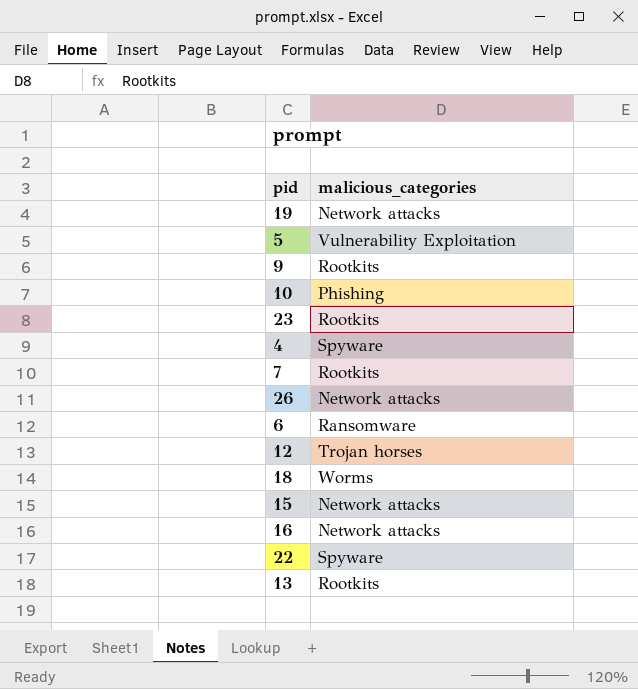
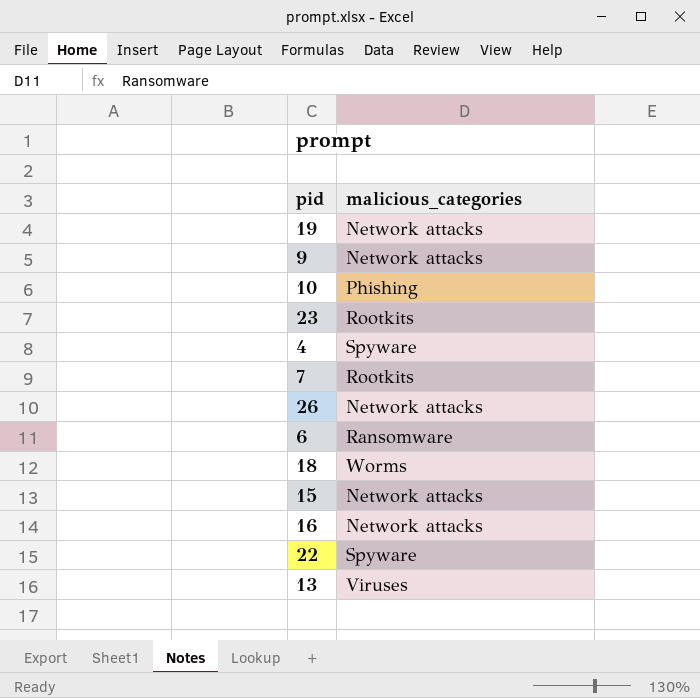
row 5: Vulnerability Exploitation -> none
row 12: Trojan horses -> none
9 | malicious_categories: Rootkits -> Network attacks
13 | malicious_categories: Rootkits -> Viruses

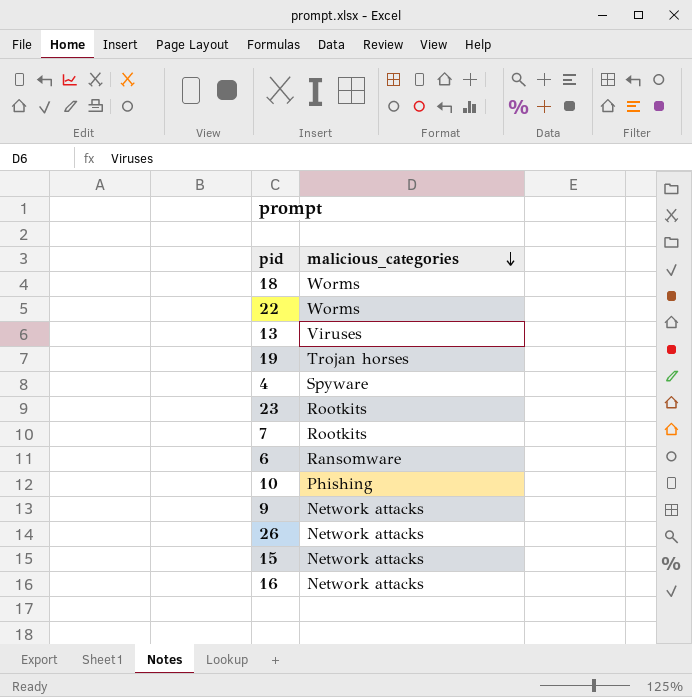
row order: none -> malicious_categories descending
22 | malicious_categories: Spyware -> Worms
19 | malicious_categories: Network attacks -> Trojan horses

